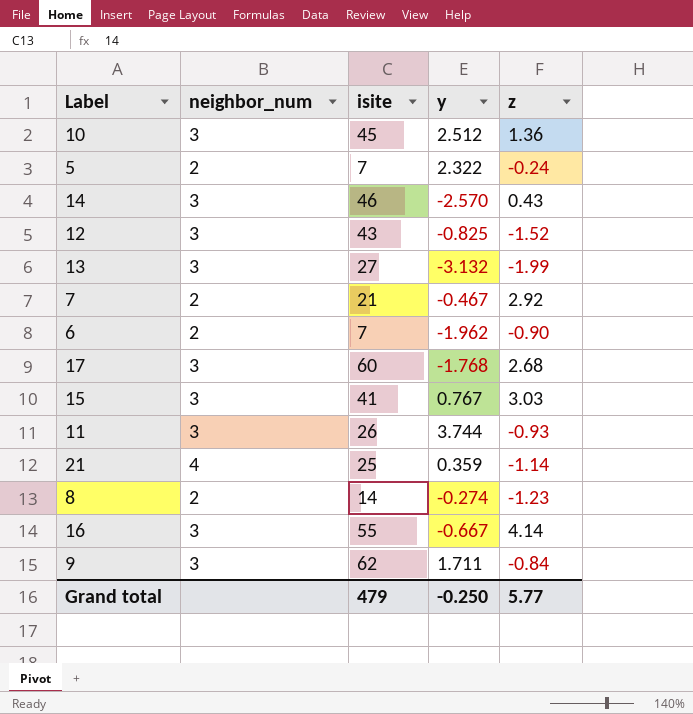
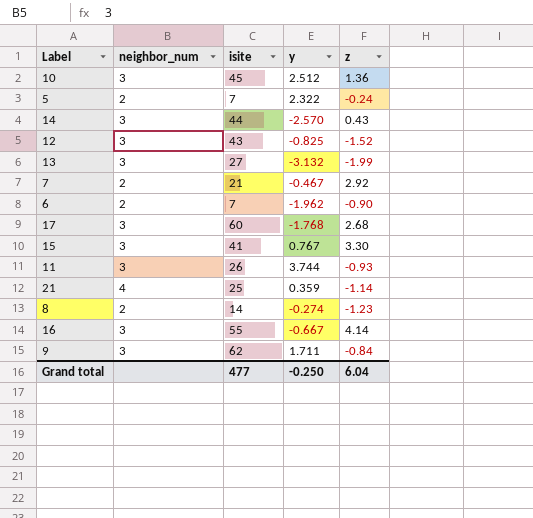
14 | isite: 46 -> 44
15 | z: 3.03 -> 3.30
Grand total | isite: 479 -> 477
Grand total | z: 5.77 -> 6.04

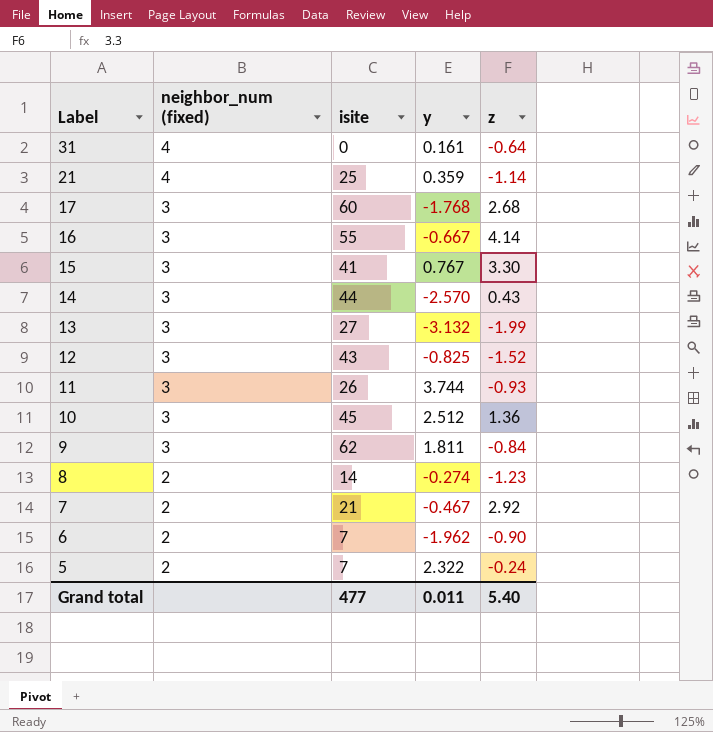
row order: none -> Label descending
column name: neighbor_num -> neighbor_num (fixed)
row 31: none -> 4 | 0 | 0.161 | -0.64
9 | y: 1.711 -> 1.811
Grand total | y: -0.250 -> 0.011
Grand total | z: 6.04 -> 5.40

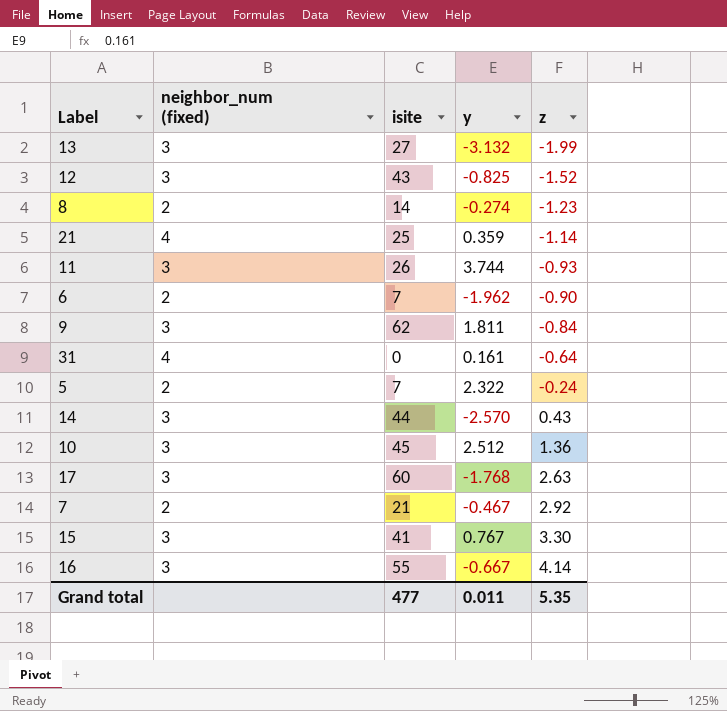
row order: Label descending -> z ascending
17 | z: 2.68 -> 2.63
Grand total | z: 5.40 -> 5.35

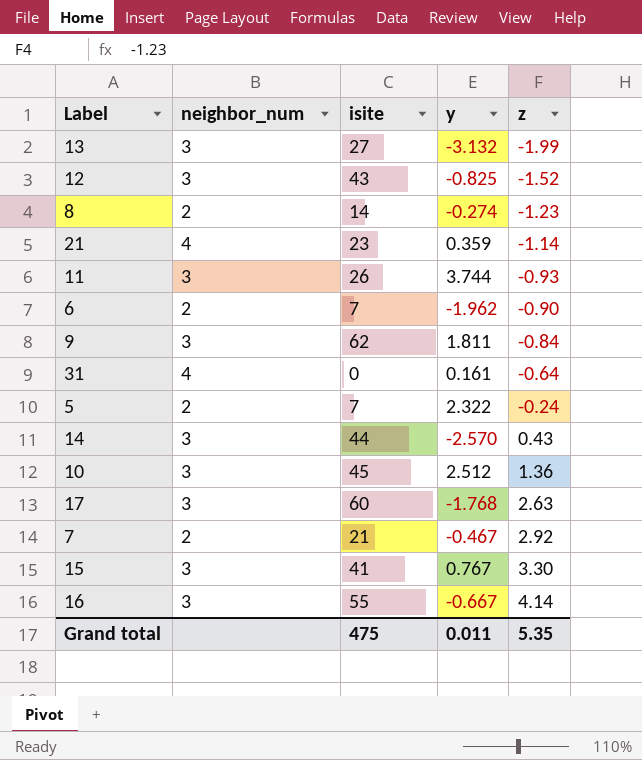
column name: neighbor_num (fixed) -> neighbor_num
21 | isite: 25 -> 23
Grand total | isite: 477 -> 475

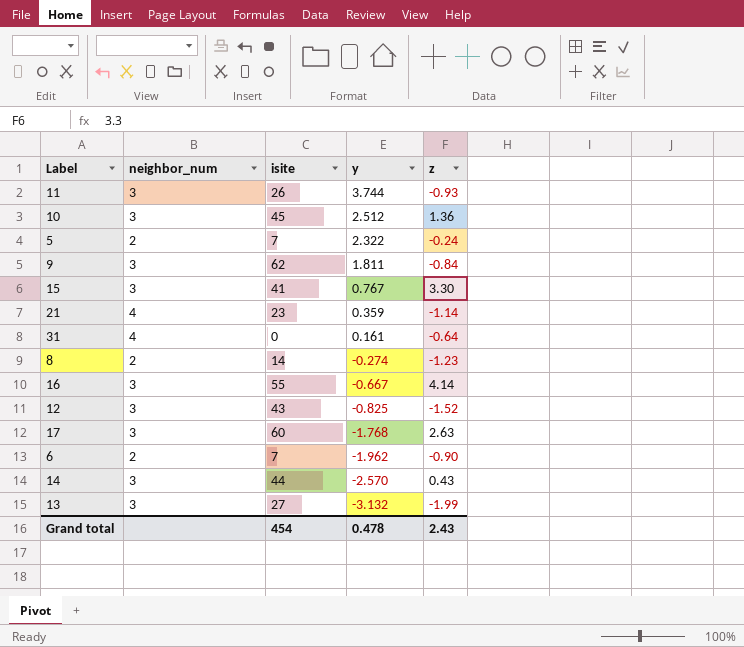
row order: z ascending -> y descending
row 7: 2 | 21 | -0.467 | 2.92 -> none
Grand total | isite: 475 -> 454
Grand total | y: 0.011 -> 0.478
Grand total | z: 5.35 -> 2.43

